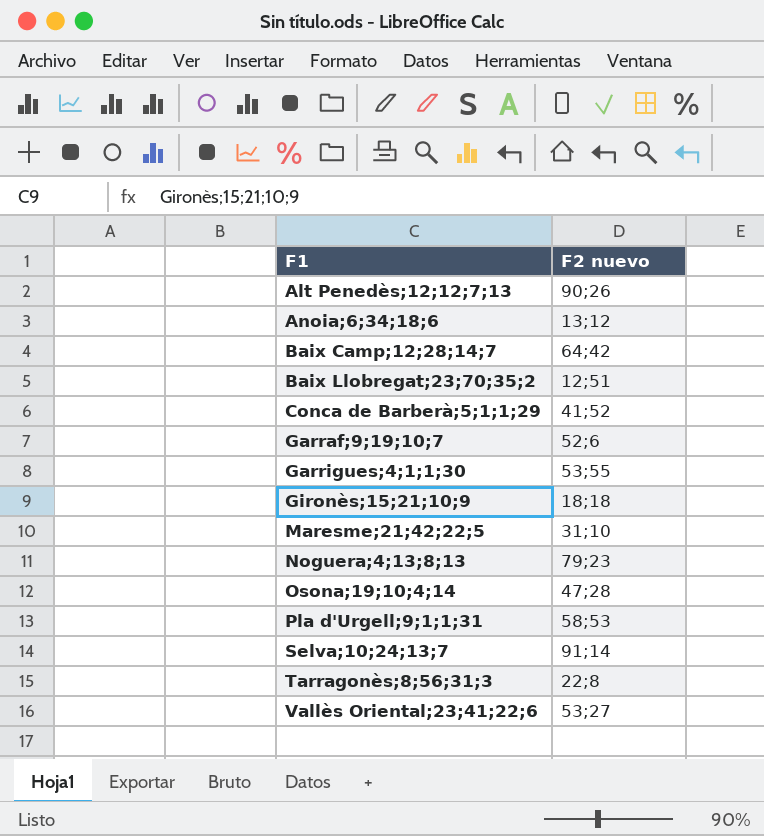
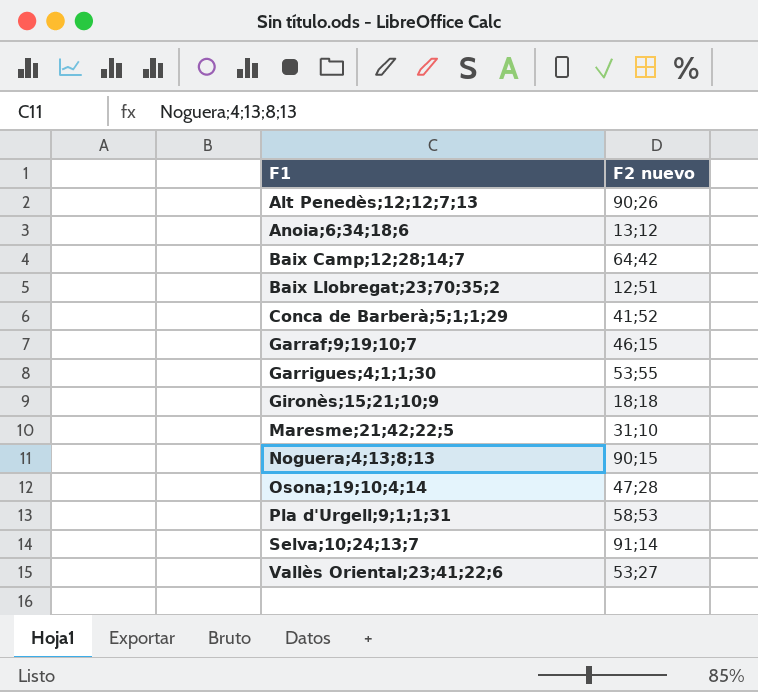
row Tarragonès;8;56;31;3: 22;8 -> none
Garraf;9;19;10;7 | F2 nuevo: 52;6 -> 46;15
Noguera;4;13;8;13 | F2 nuevo: 79;23 -> 90;15

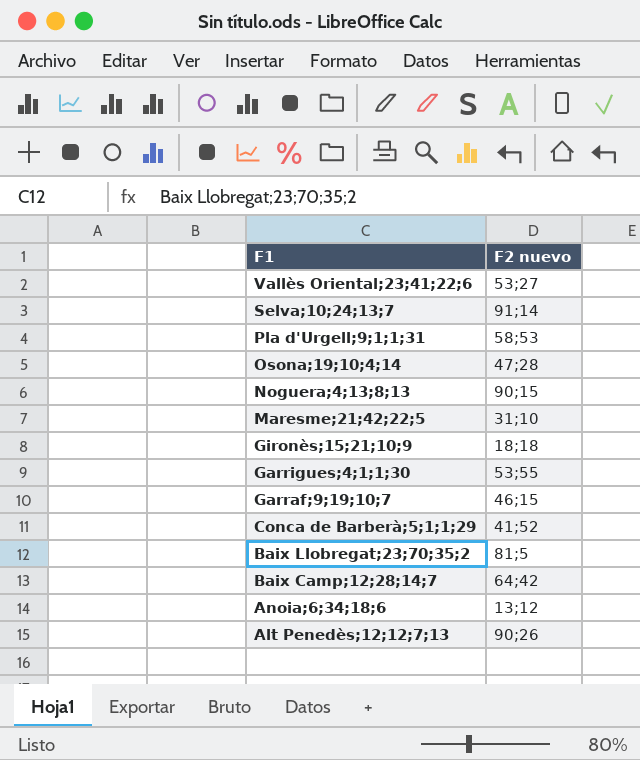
row order: F1 ascending -> F1 descending
Baix Llobregat;23;70;35;2 | F2 nuevo: 12;51 -> 81;5

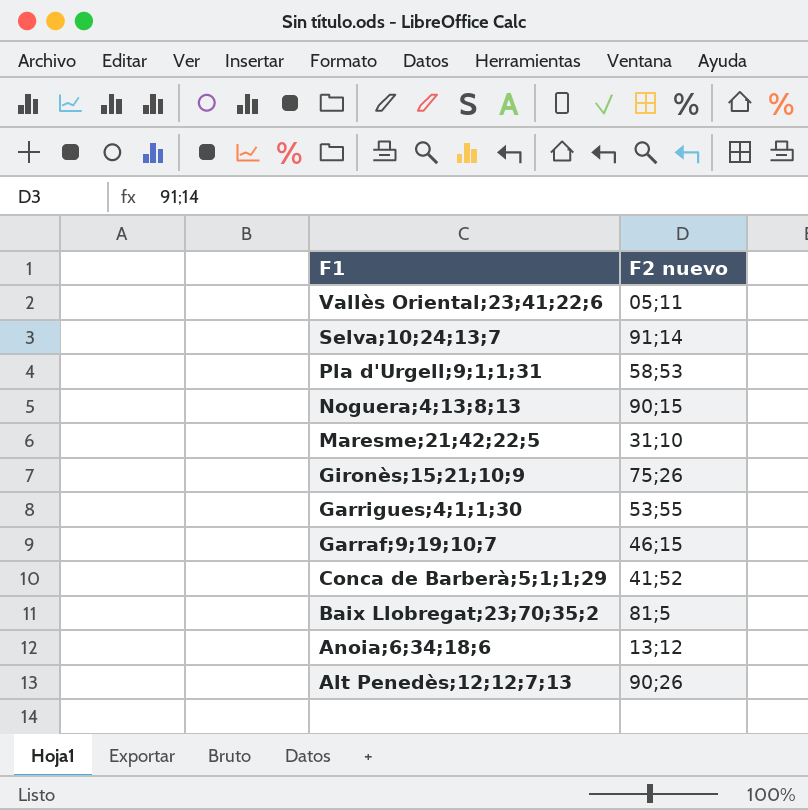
row Osona;19;10;4;14: 47;28 -> none
row Baix Camp;12;28;14;7: 64;42 -> none
Vallès Oriental;23;41;22;6 | F2 nuevo: 53;27 -> 05;11
Gironès;15;21;10;9 | F2 nuevo: 18;18 -> 75;26

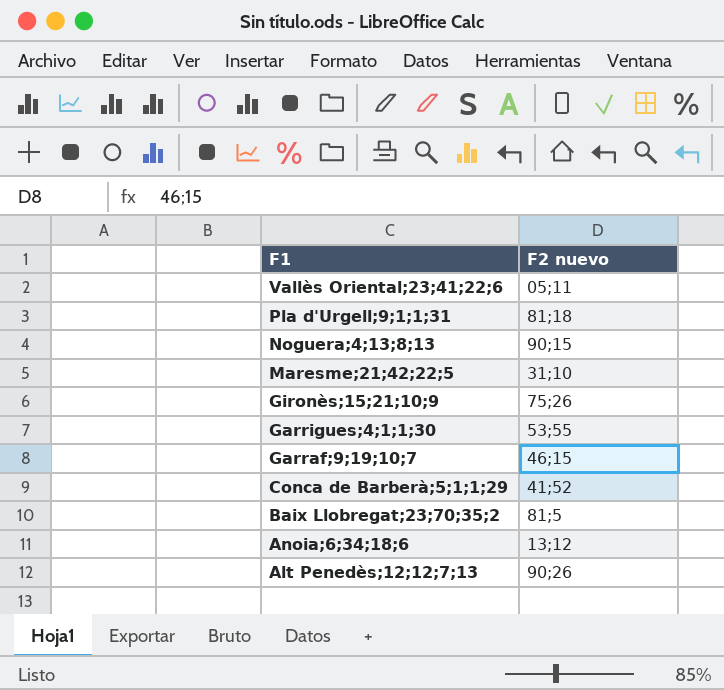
row Selva;10;24;13;7: 91;14 -> none
Pla d'Urgell;9;1;1;31 | F2 nuevo: 58;53 -> 81;18

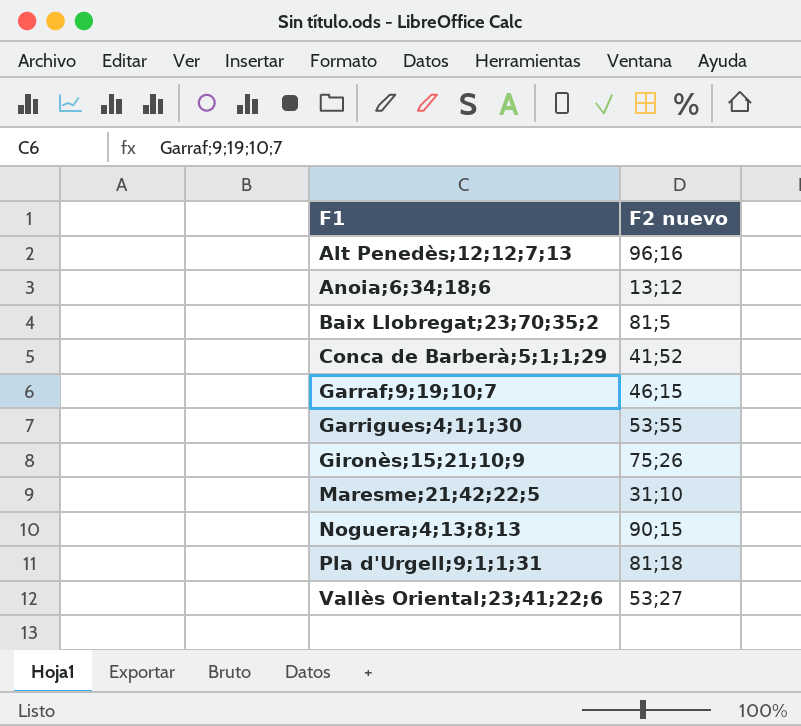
row order: F1 descending -> F1 ascending
Alt Penedès;12;12;7;13 | F2 nuevo: 90;26 -> 96;16
Vallès Oriental;23;41;22;6 | F2 nuevo: 05;11 -> 53;27

